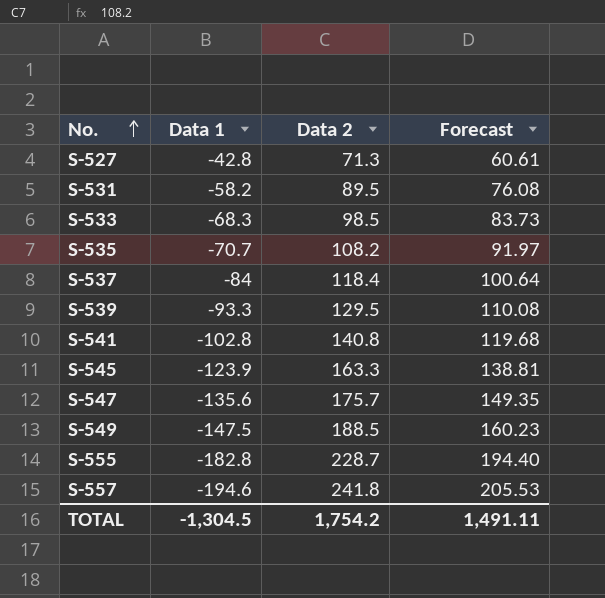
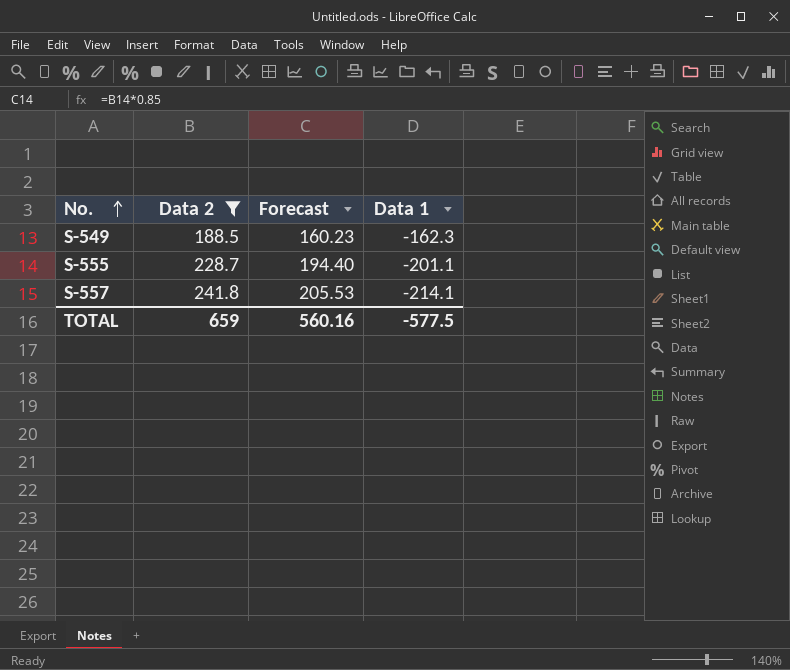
filter: none -> Data 2 >= 188.5
column Data 1 | position: 2 -> 4
S-549 | Data 1: -147.5 -> -162.3
S-555 | Data 1: -182.8 -> -201.1
S-557 | Data 1: -194.6 -> -214.1
TOTAL | Data 2: 1,754.2 -> 659
TOTAL | Forecast: 1,491.11 -> 560.16
TOTAL | Data 1: -1,304.5 -> -577.5

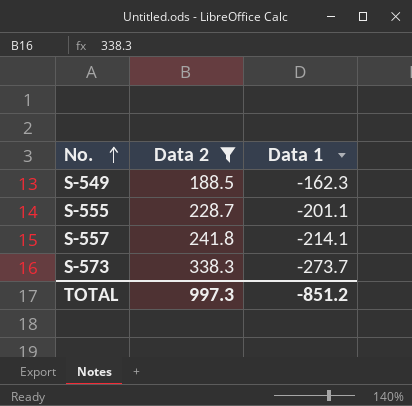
column Forecast | formula: [Data 2] * 0.85 -> none
row S-573: none -> 338.3 | -273.7
TOTAL | Data 2: 659 -> 997.3
TOTAL | Data 1: -577.5 -> -851.2

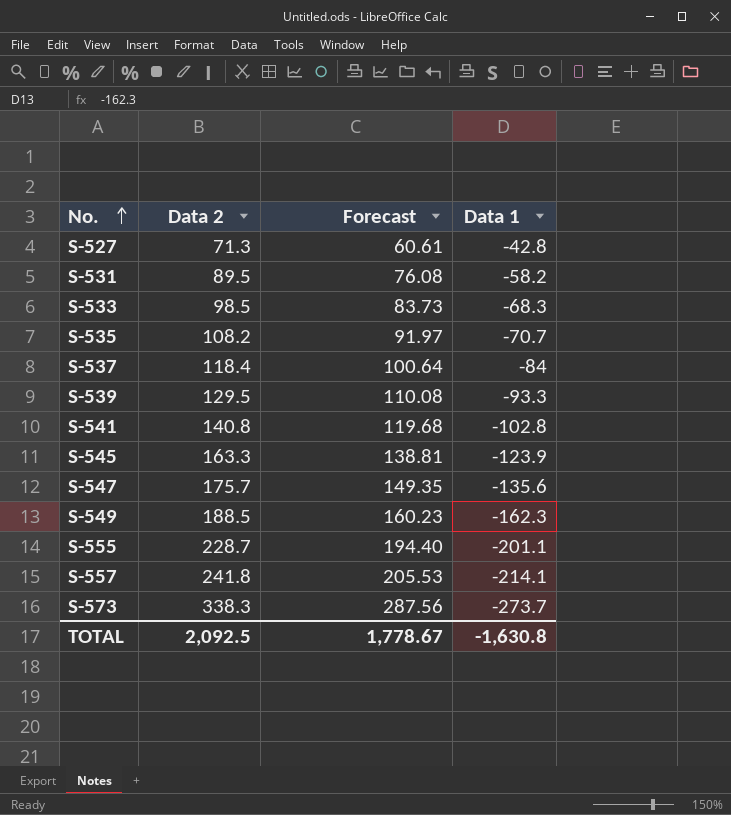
filter: Data 2 >= 188.5 -> none
column Forecast | formula: none -> [Data 2] * 0.85
TOTAL | Data 2: 997.3 -> 2,092.5
TOTAL | Data 1: -851.2 -> -1,630.8

